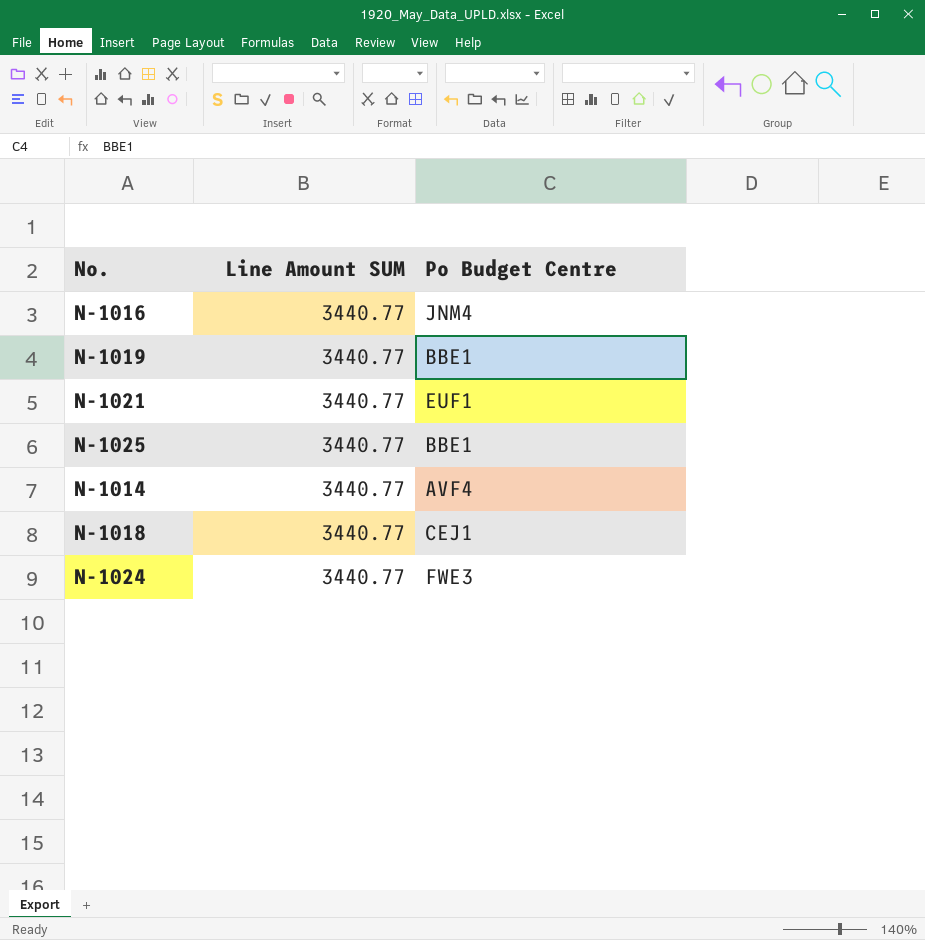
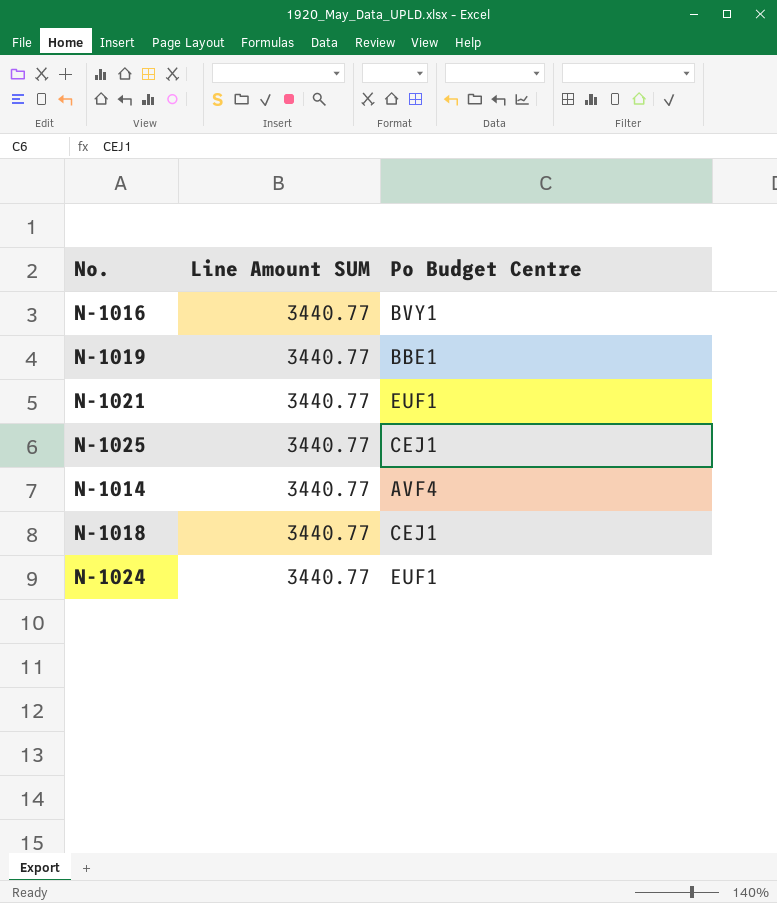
N-1016 | Po Budget Centre: JNM4 -> BVY1
N-1025 | Po Budget Centre: BBE1 -> CEJ1
N-1024 | Po Budget Centre: FWE3 -> EUF1

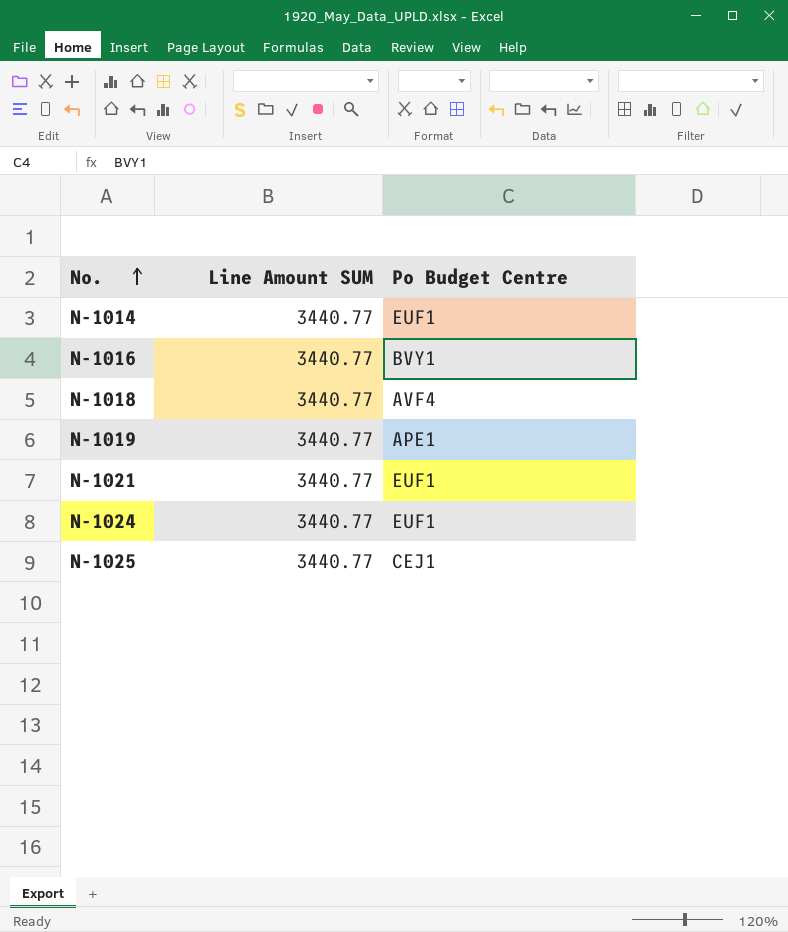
row order: none -> No. ascending
N-1014 | Po Budget Centre: AVF4 -> EUF1
N-1018 | Po Budget Centre: CEJ1 -> AVF4
N-1019 | Po Budget Centre: BBE1 -> APE1

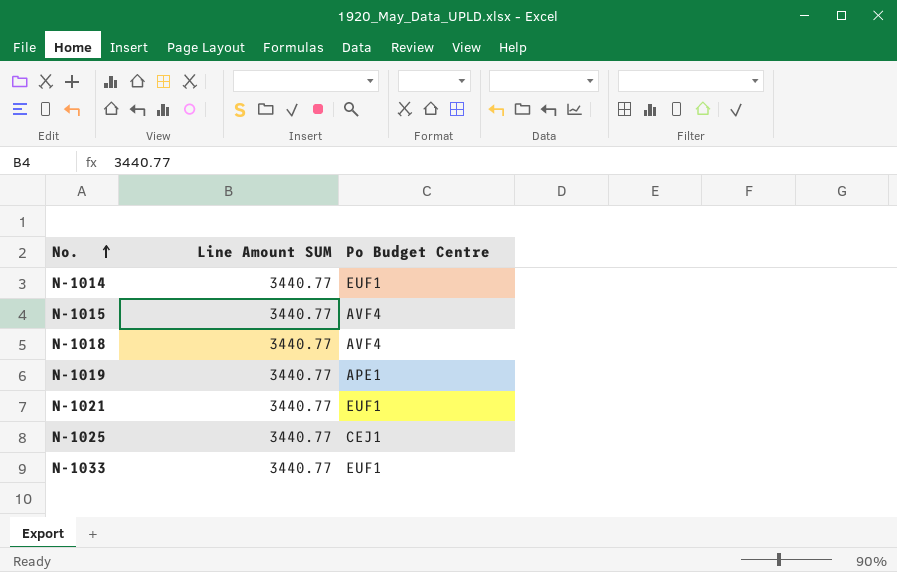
row N-1016: 3440.77 | BVY1 -> none
row N-1024: 3440.77 | EUF1 -> none
row N-1015: none -> 3440.77 | AVF4
row N-1033: none -> 3440.77 | EUF1

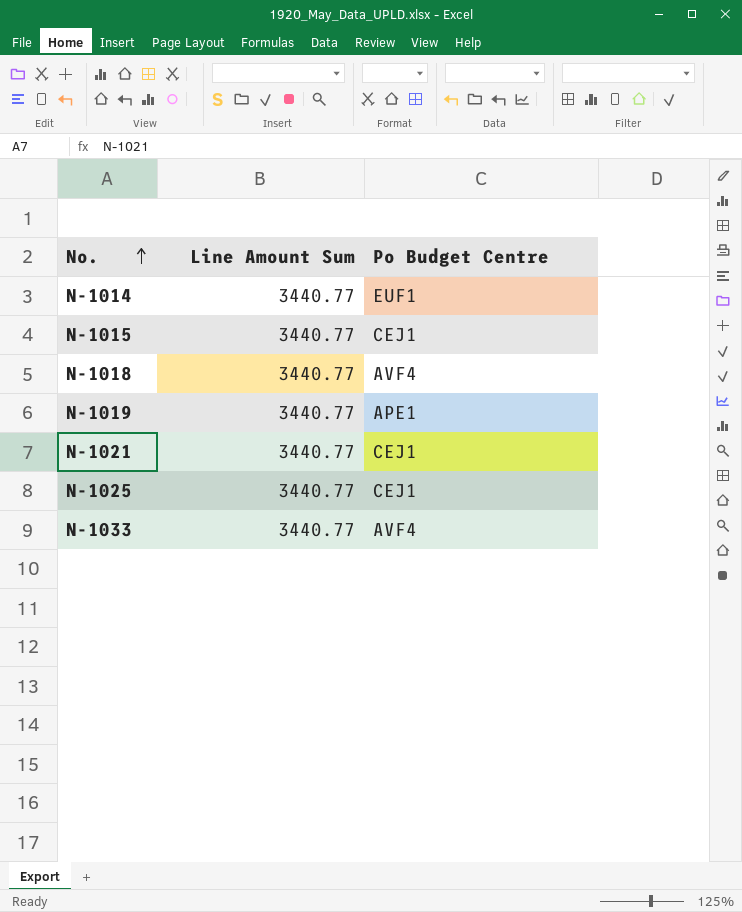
column name: Line Amount SUM -> Line Amount Sum
N-1015 | Po Budget Centre: AVF4 -> CEJ1
N-1021 | Po Budget Centre: EUF1 -> CEJ1
N-1033 | Po Budget Centre: EUF1 -> AVF4

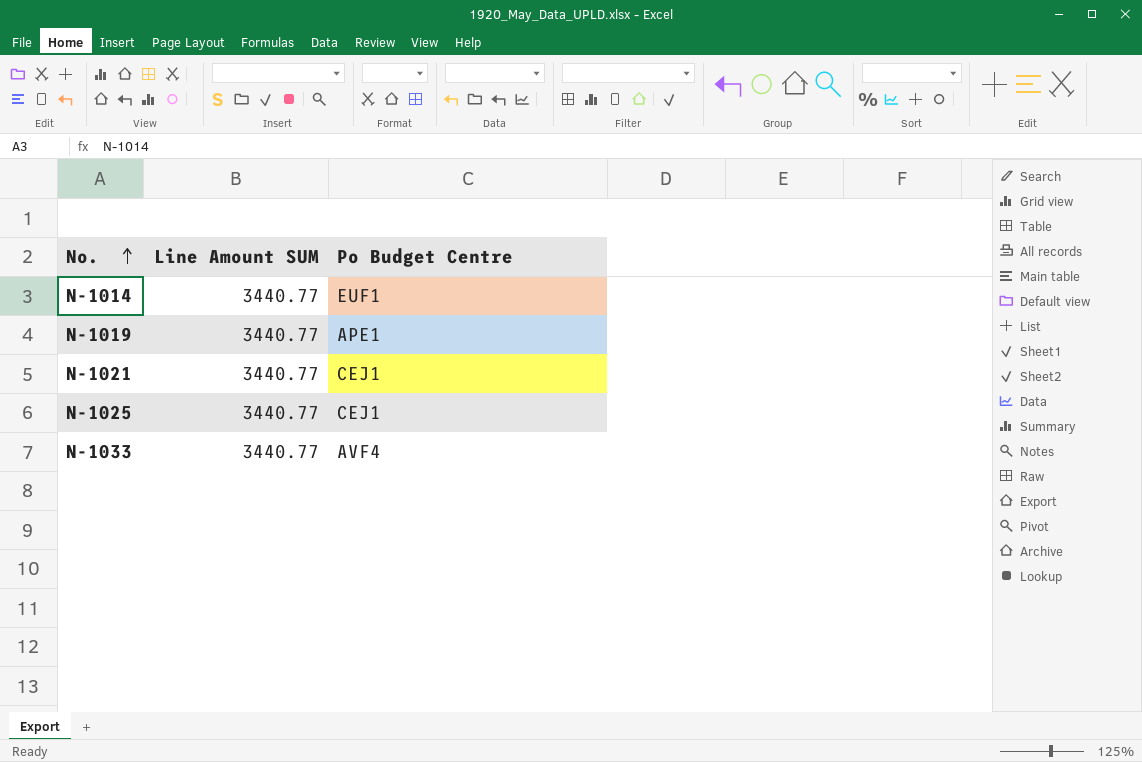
column name: Line Amount Sum -> Line Amount SUM
row N-1015: 3440.77 | CEJ1 -> none
row N-1018: 3440.77 | AVF4 -> none

